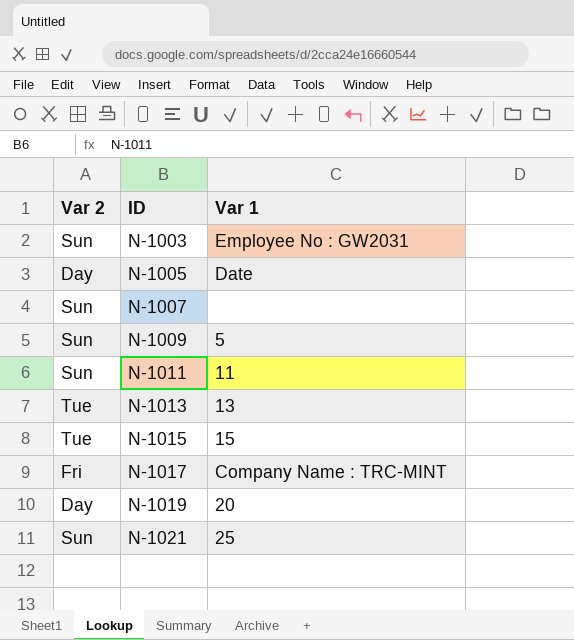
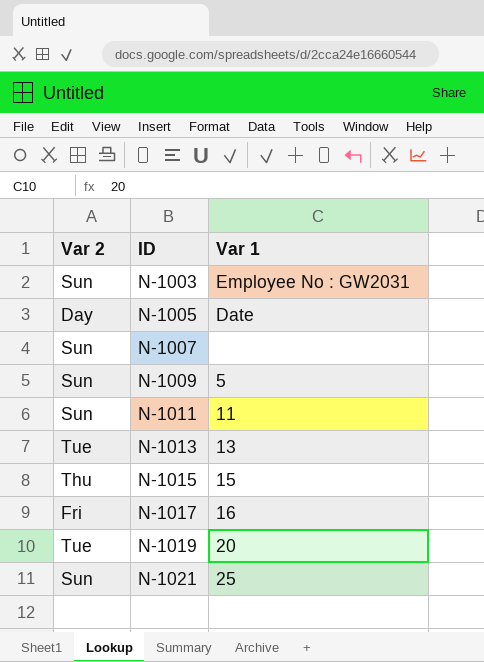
N-1015 | Var 2: Tue -> Thu
N-1017 | Var 1: Company Name : TRC-MINT -> 16
N-1019 | Var 2: Day -> Tue

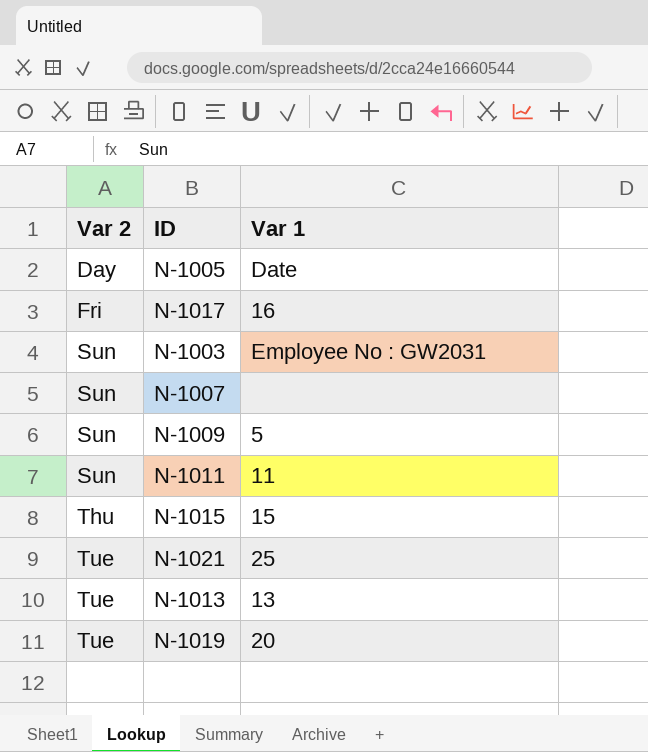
row order: ID ascending -> Var 2 ascending
N-1021 | Var 2: Sun -> Tue

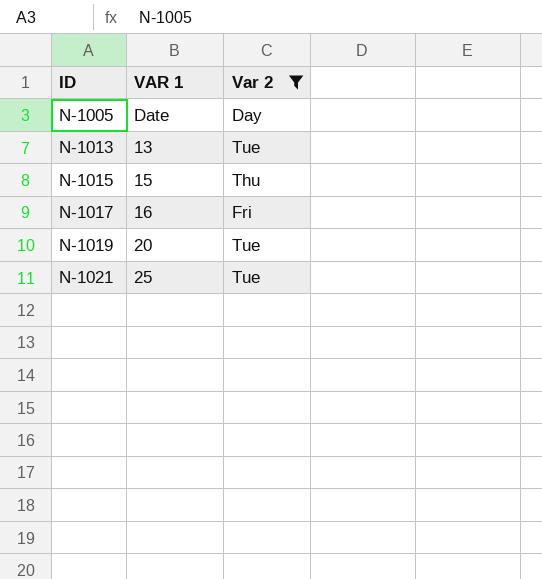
filter: none -> Var 2 != Sun
row order: Var 2 ascending -> ID ascending
column name: Var 1 -> VAR 1
column Var 2 | position: 1 -> 3

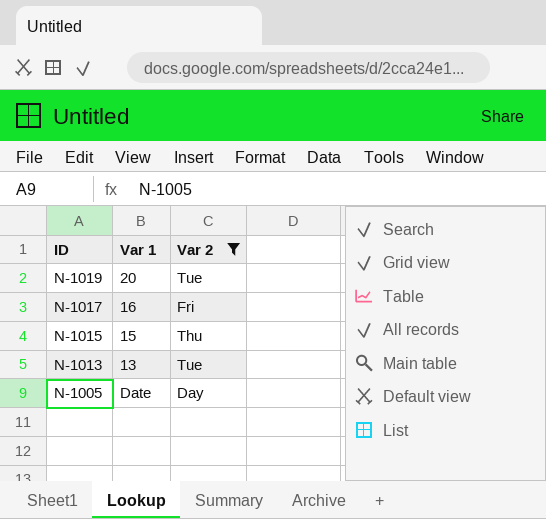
row order: ID ascending -> ID descending
column name: VAR 1 -> Var 1
row N-1021: 25 | Tue -> none

